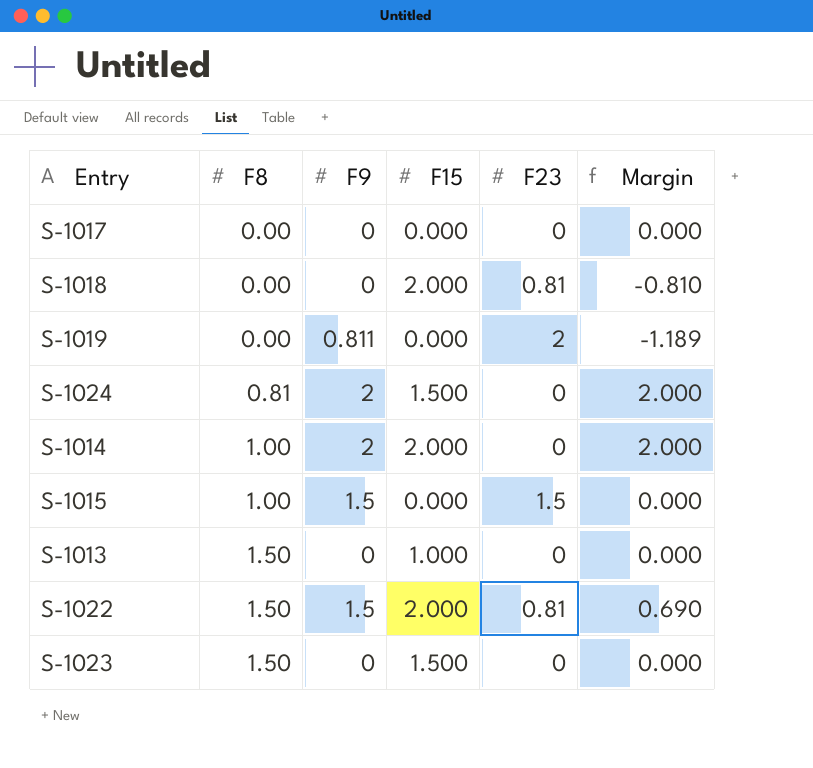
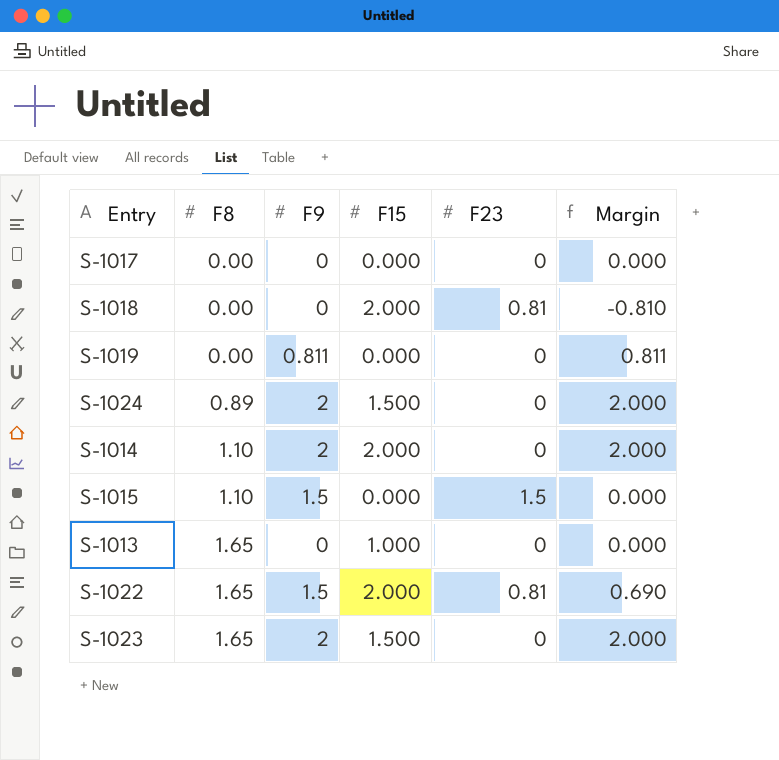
S-1019 | F23: 2 -> 0
S-1019 | Margin: -1.189 -> 0.811
S-1024 | F8: 0.81 -> 0.89
S-1014 | F8: 1.00 -> 1.10
S-1015 | F8: 1.00 -> 1.10
S-1013 | F8: 1.50 -> 1.65
S-1022 | F8: 1.50 -> 1.65
S-1023 | F8: 1.50 -> 1.65
S-1023 | F9: 0 -> 2
S-1023 | Margin: 0.000 -> 2.000

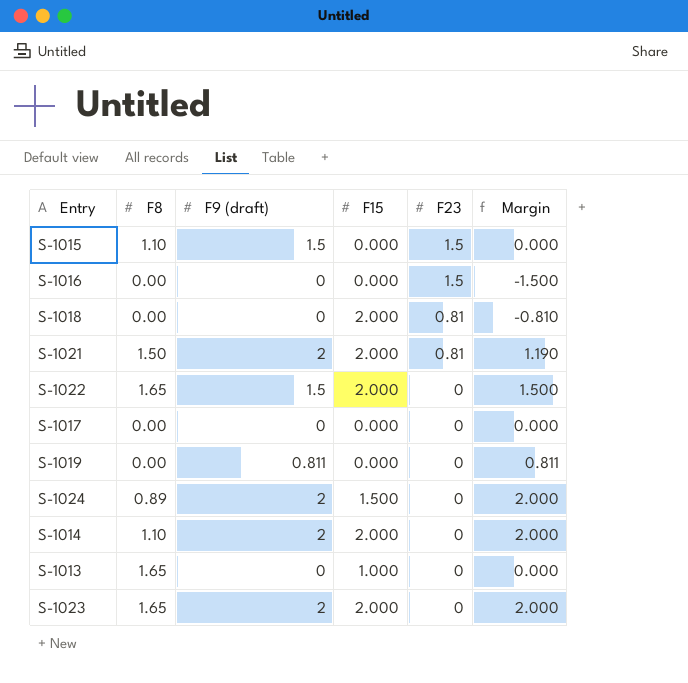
row order: F8 ascending -> F23 descending
column name: F9 -> F9 (draft)
row S-1016: none -> 0.00 | 0 | 0.000 | 1.5 | -1.500
row S-1021: none -> 1.50 | 2 | 2.000 | 0.81 | 1.190
S-1022 | F23: 0.81 -> 0
S-1022 | Margin: 0.690 -> 1.500
S-1023 | F15: 1.500 -> 2.000

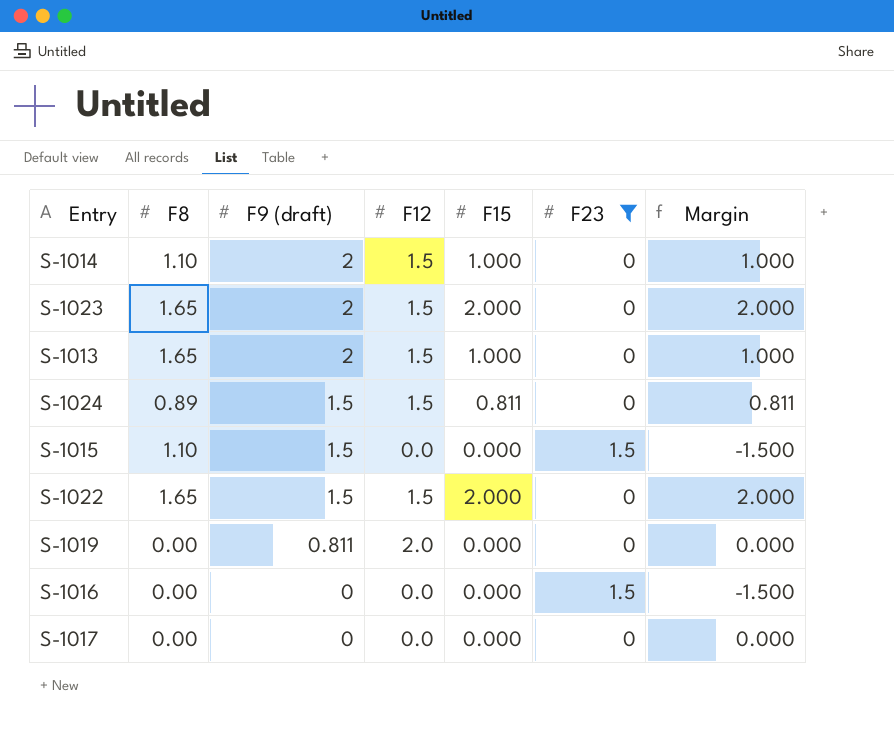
filter: none -> F23 != 0.81
row order: F23 descending -> F9 (draft) descending
column F12 | position: none -> 4
column Margin | formula: [F9 (draft)] - [F23] -> [F15] - [F23]
S-1014 | F15: 2.000 -> 1.000
S-1013 | F9 (draft): 0 -> 2
S-1024 | F9 (draft): 2 -> 1.5
S-1024 | F15: 1.500 -> 0.811

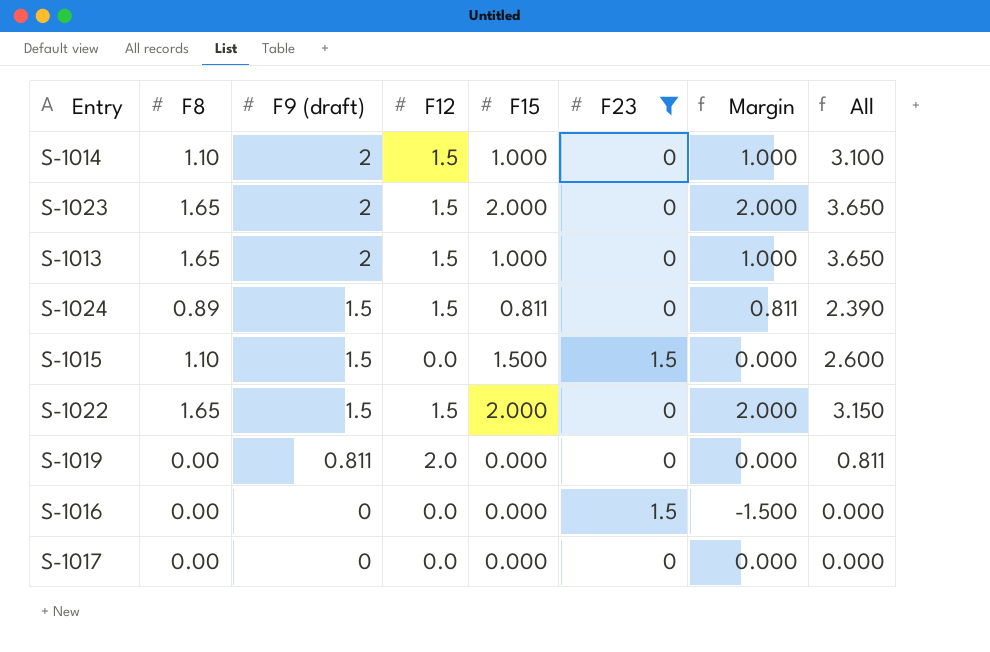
column All | formula: none -> [F8] + [F9 (draft)]
S-1015 | F15: 0.000 -> 1.500
S-1015 | Margin: -1.500 -> 0.000

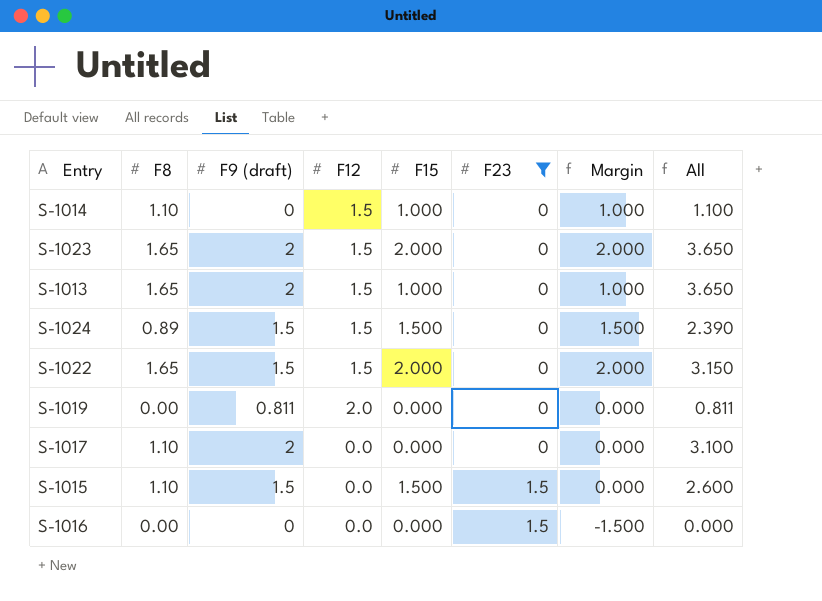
row order: F9 (draft) descending -> F23 ascending
S-1014 | F9 (draft): 2 -> 0
S-1014 | All: 3.100 -> 1.100
S-1024 | F15: 0.811 -> 1.500
S-1024 | Margin: 0.811 -> 1.500
S-1017 | F8: 0.00 -> 1.10
S-1017 | F9 (draft): 0 -> 2
S-1017 | All: 0.000 -> 3.100

